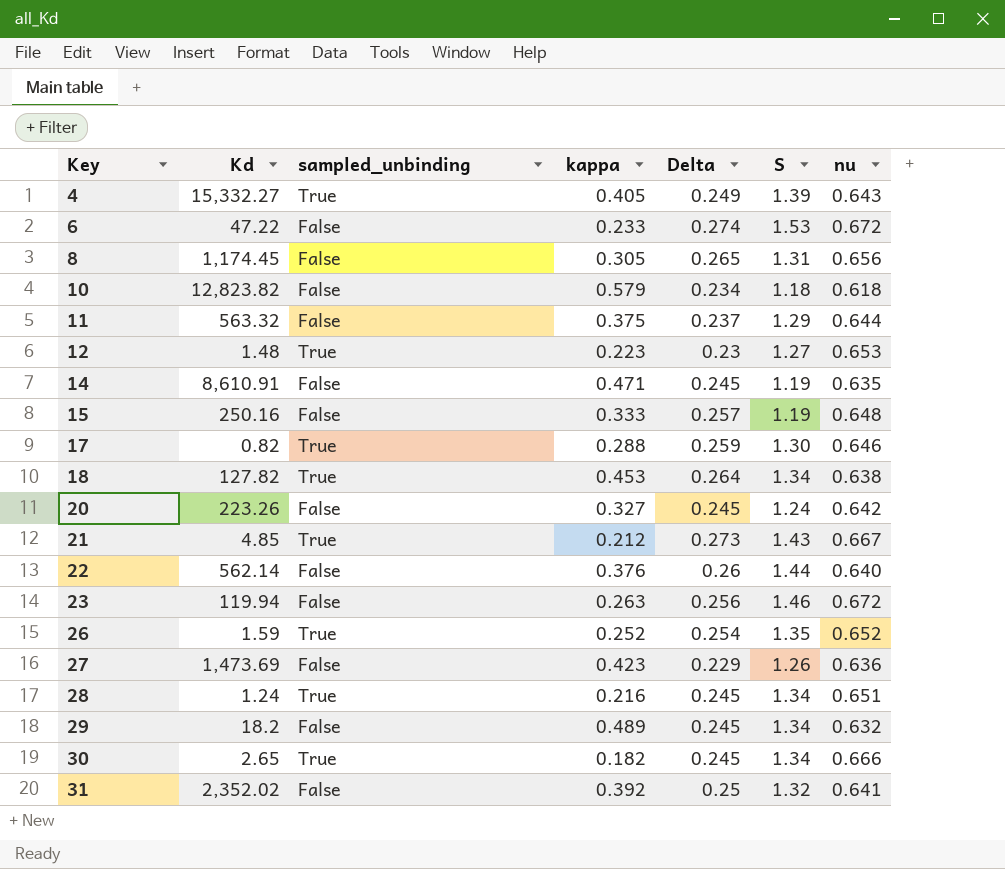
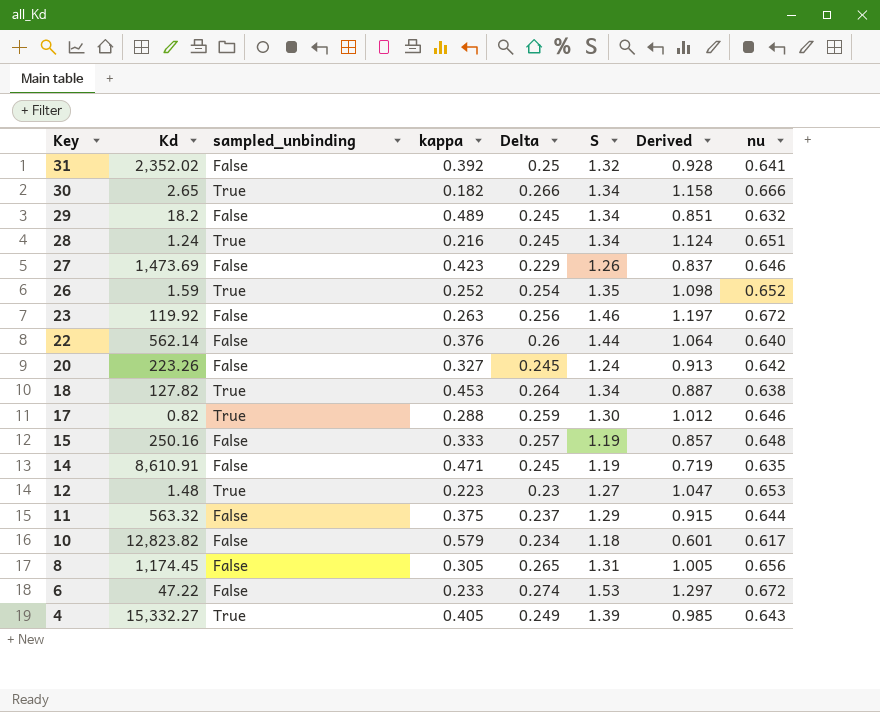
row order: Key ascending -> Key descending
column Derived | formula: none -> [S] - [kappa]
row 21: 4.85 | True | 0.212 | 0.273 | 1.43 | 0.667 -> none
30 | Delta: 0.245 -> 0.266
27 | nu: 0.636 -> 0.646
23 | Kd: 119.94 -> 119.92
10 | nu: 0.618 -> 0.617

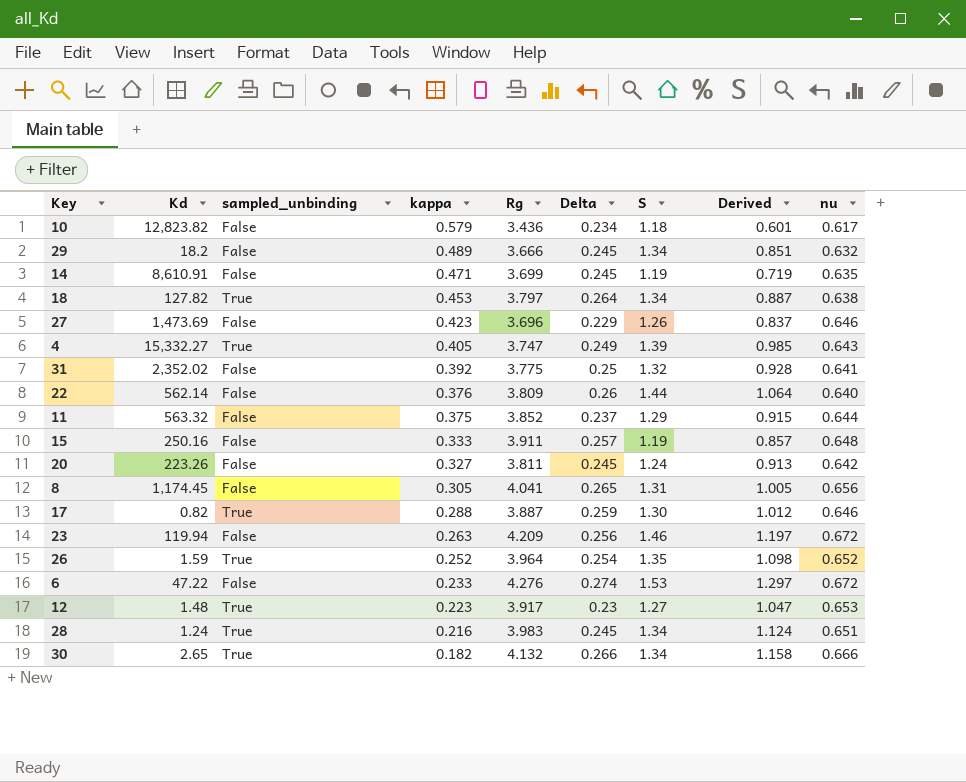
row order: Key descending -> kappa descending
column Rg | position: none -> 5
23 | Kd: 119.92 -> 119.94

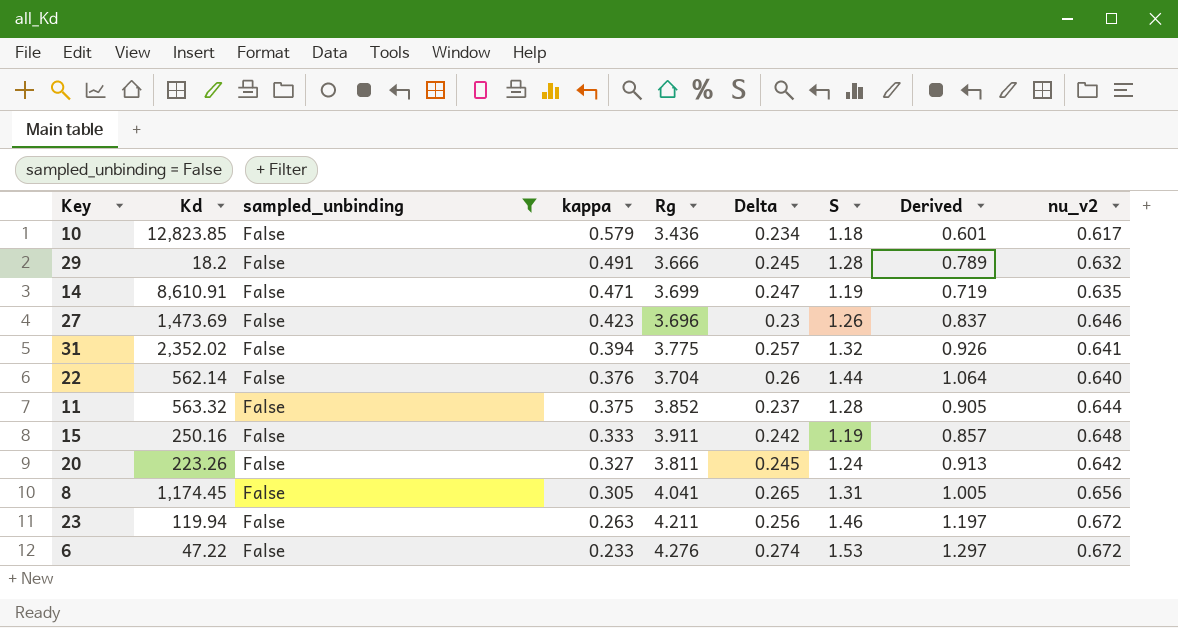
filter: none -> sampled_unbinding = False
column name: nu -> nu_v2
10 | Kd: 12,823.82 -> 12,823.85
29 | kappa: 0.489 -> 0.491
29 | S: 1.34 -> 1.28
29 | Derived: 0.851 -> 0.789
14 | Delta: 0.245 -> 0.247
27 | Delta: 0.229 -> 0.23
31 | kappa: 0.392 -> 0.394
31 | Delta: 0.25 -> 0.257
31 | Derived: 0.928 -> 0.926
22 | Rg: 3.809 -> 3.704
11 | S: 1.29 -> 1.28
11 | Derived: 0.915 -> 0.905
15 | Delta: 0.257 -> 0.242
23 | Rg: 4.209 -> 4.211

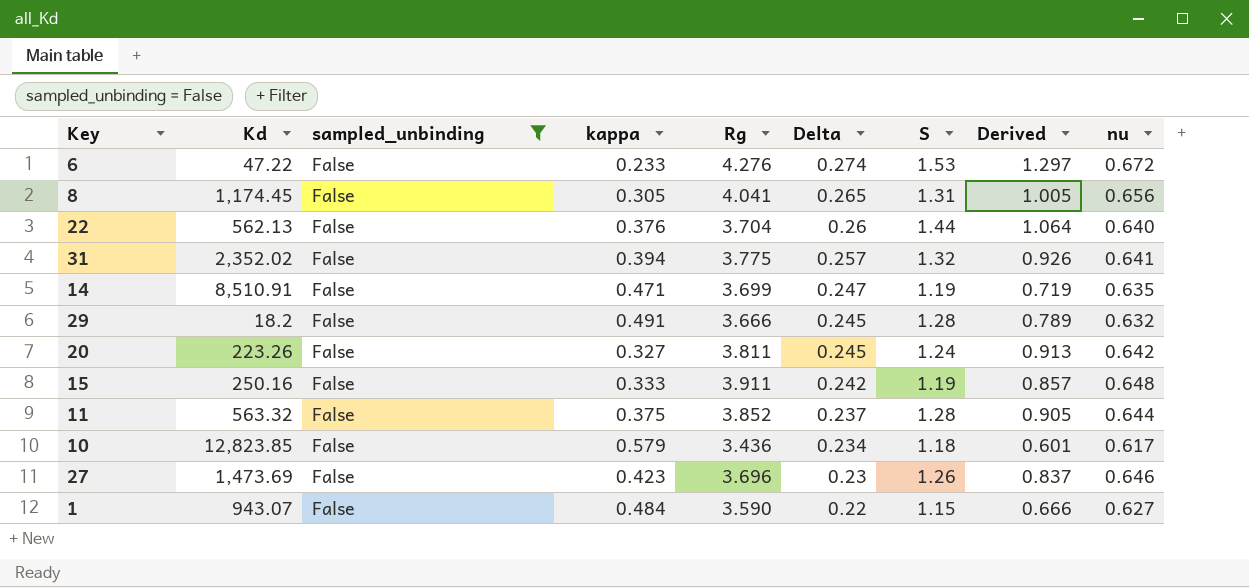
row order: kappa descending -> Delta descending
column name: nu_v2 -> nu
row 23: 119.94 | False | 0.263 | 4.211 | 0.256 | 1.46 | 1.197 | 0.672 -> none
22 | Kd: 562.14 -> 562.13
14 | Kd: 8,610.91 -> 8,510.91
row 1: none -> 943.07 | False | 0.484 | 3.590 | 0.22 | 1.15 | 0.666 | 0.627

